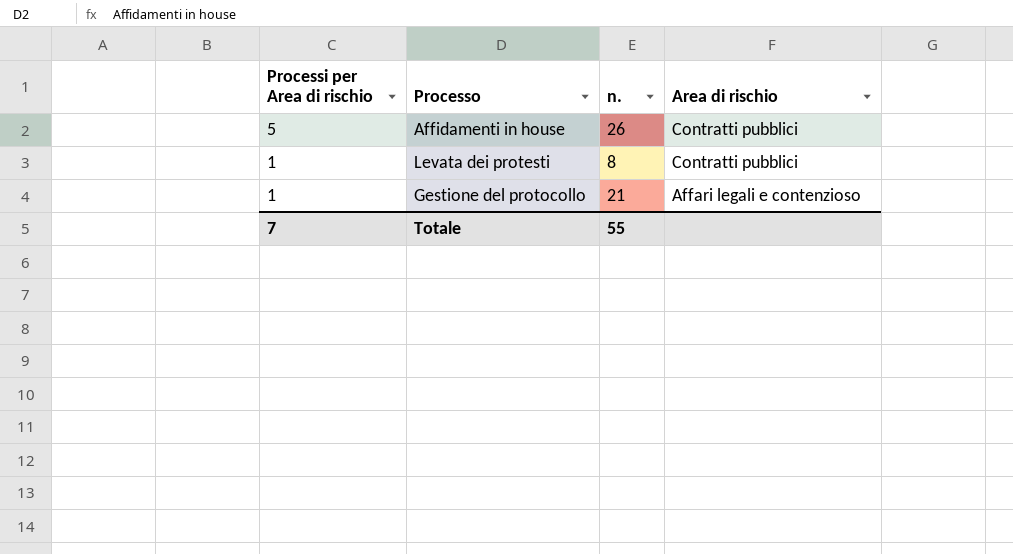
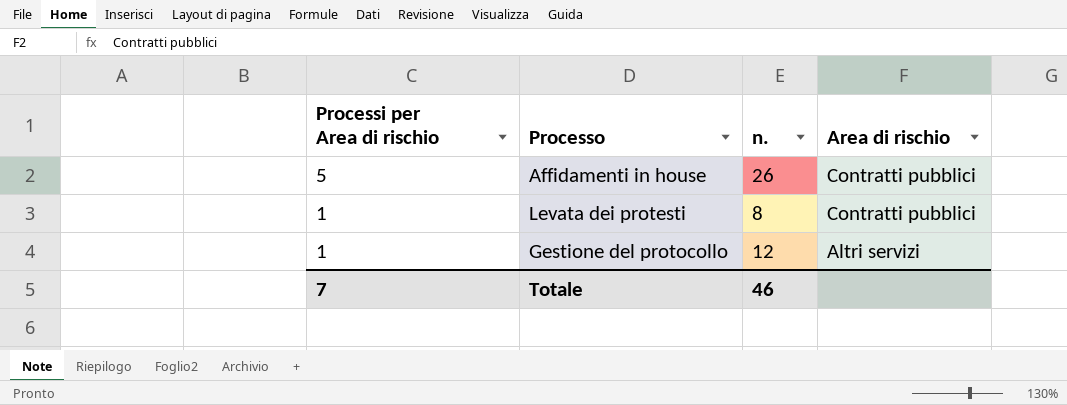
Gestione del protocollo | n.: 21 -> 12
Gestione del protocollo | Area di rischio: Affari legali e contenzioso -> Altri servizi
Totale | n.: 55 -> 46

